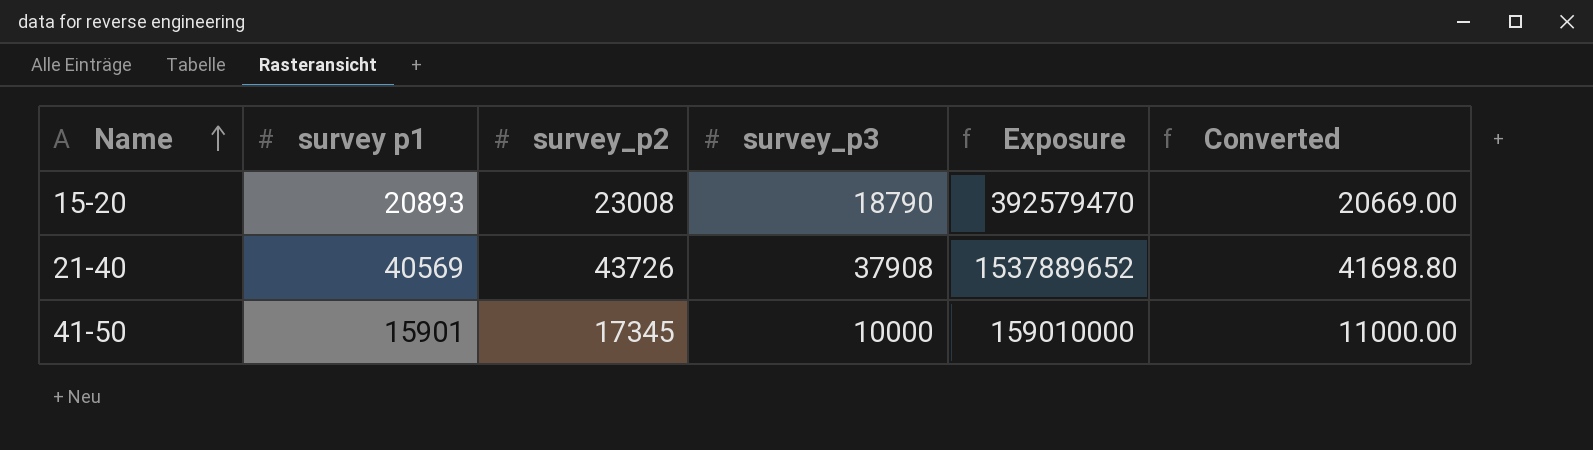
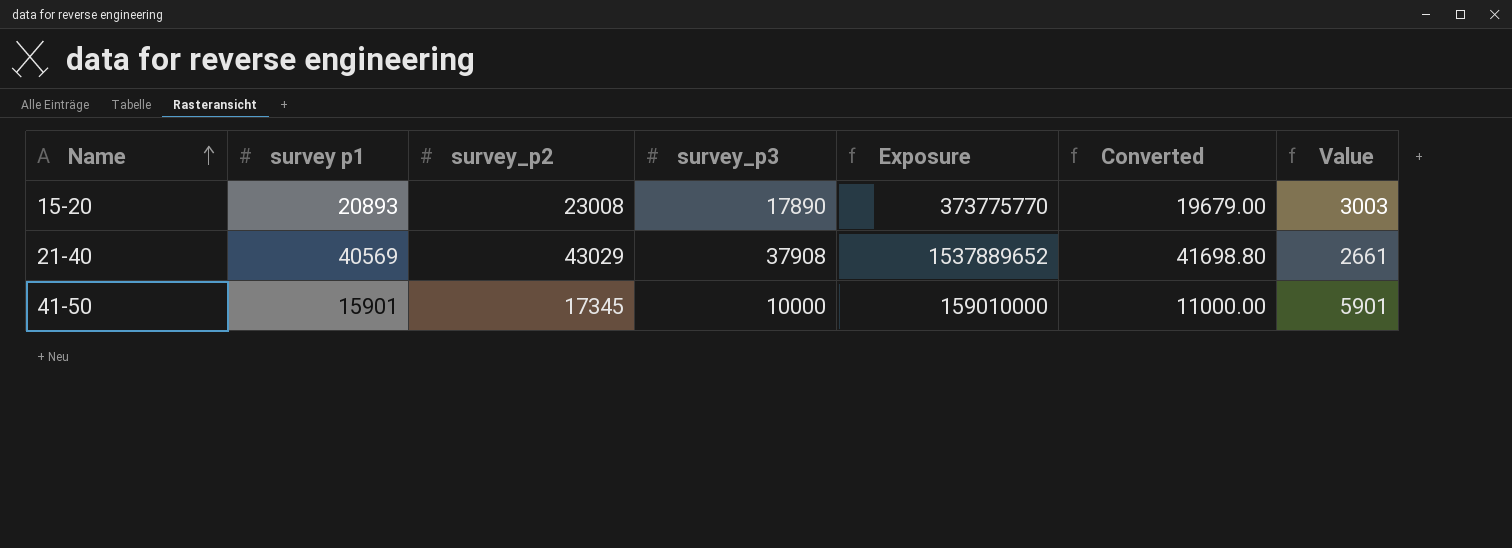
column Value | formula: none -> [survey p1] - [survey_p3]
15-20 | survey_p3: 18790 -> 17890
15-20 | Exposure: 392579470 -> 373775770
15-20 | Converted: 20669.00 -> 19679.00
21-40 | survey_p2: 43726 -> 43029

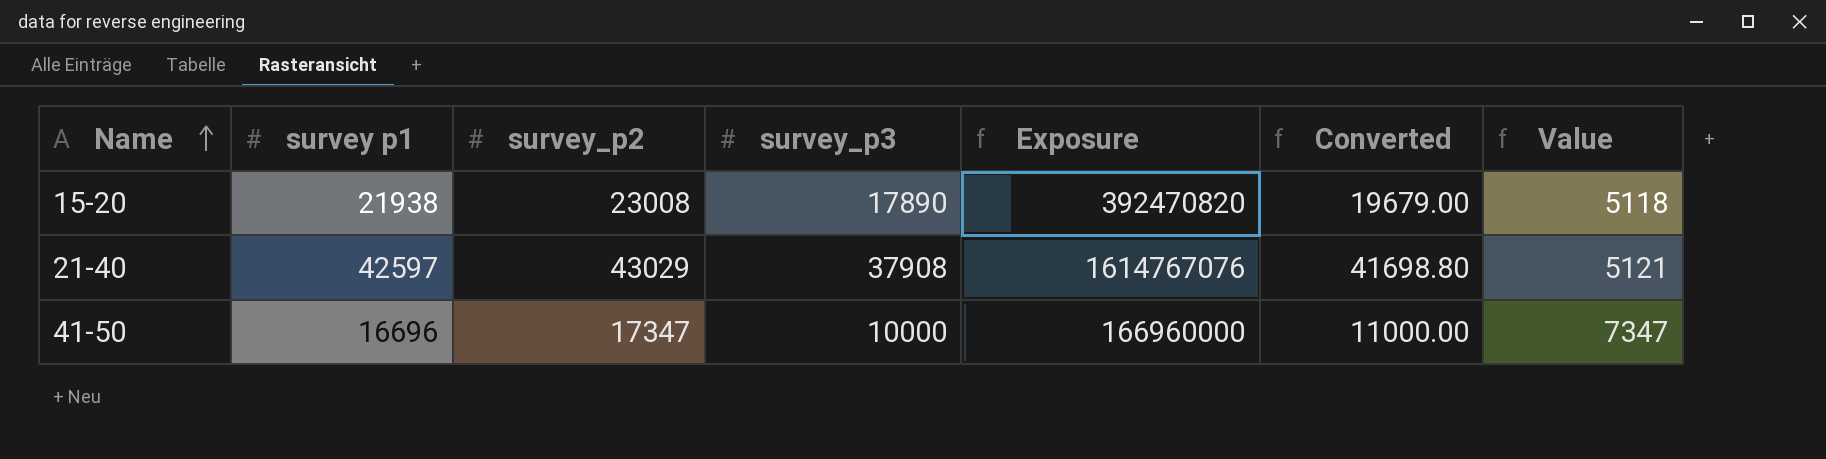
column Value | formula: [survey p1] - [survey_p3] -> [survey_p2] - [survey_p3]
15-20 | survey p1: 20893 -> 21938
15-20 | Exposure: 373775770 -> 392470820
21-40 | survey p1: 40569 -> 42597
21-40 | Exposure: 1537889652 -> 1614767076
41-50 | survey p1: 15901 -> 16696
41-50 | survey_p2: 17345 -> 17347
41-50 | Exposure: 159010000 -> 166960000

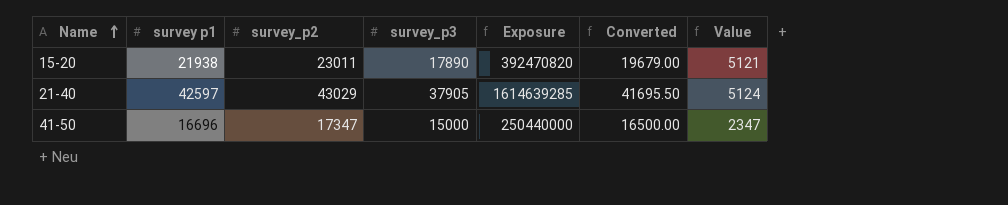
15-20 | survey_p2: 23008 -> 23011
15-20 | Value: 5118 -> 5121
21-40 | survey_p3: 37908 -> 37905
21-40 | Exposure: 1614767076 -> 1614639285
21-40 | Converted: 41698.80 -> 41695.50
21-40 | Value: 5121 -> 5124
41-50 | survey_p3: 10000 -> 15000
41-50 | Exposure: 166960000 -> 250440000
41-50 | Converted: 11000.00 -> 16500.00
41-50 | Value: 7347 -> 2347

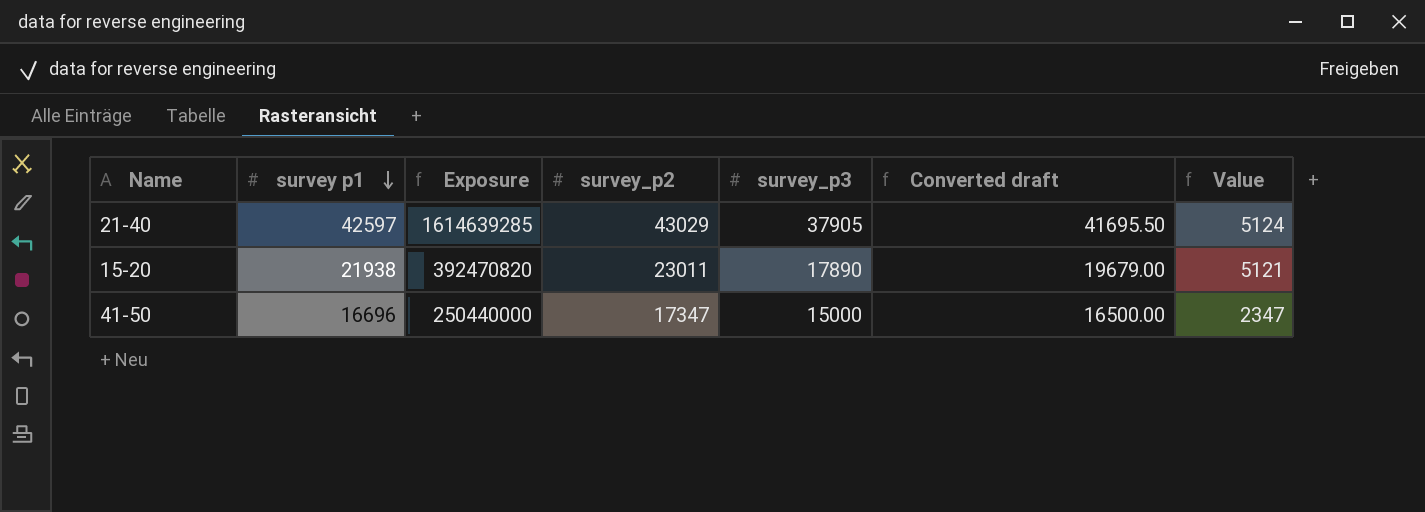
row order: Name ascending -> survey p1 descending
column Exposure | position: 5 -> 3
column name: Converted -> Converted draft

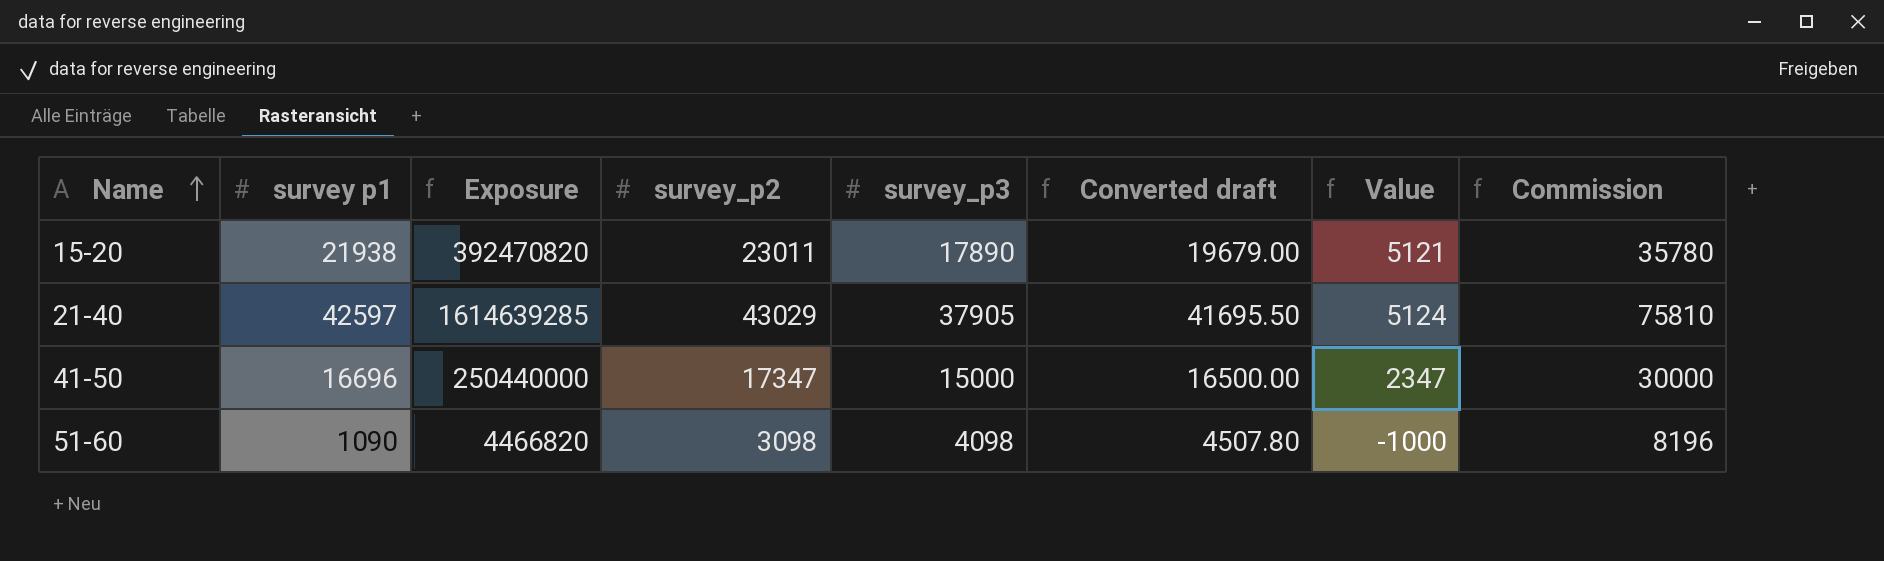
row order: survey p1 descending -> Name ascending
column Commission | formula: none -> [survey_p3] * 2
row 51-60: none -> 1090 | 4466820 | 3098 | 4098 | 4507.80 | -1000 | 8196

